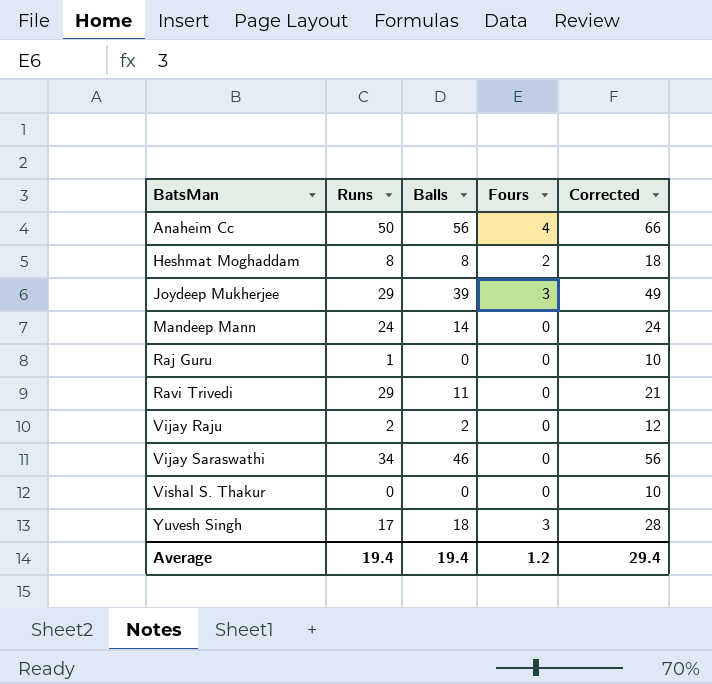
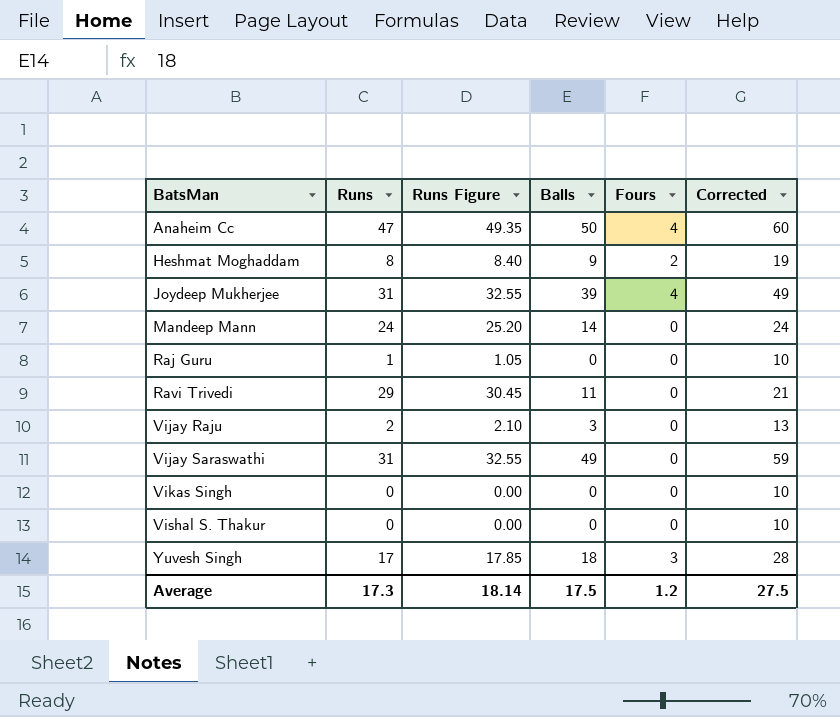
column Runs Figure | formula: none -> [Runs] * 1.05
Anaheim Cc | Runs: 50 -> 47
Anaheim Cc | Balls: 56 -> 50
Anaheim Cc | Corrected: 66 -> 60
Heshmat Moghaddam | Balls: 8 -> 9
Heshmat Moghaddam | Corrected: 18 -> 19
Joydeep Mukherjee | Runs: 29 -> 31
Joydeep Mukherjee | Fours: 3 -> 4
Vijay Raju | Balls: 2 -> 3
Vijay Raju | Corrected: 12 -> 13
Vijay Saraswathi | Runs: 34 -> 31
Vijay Saraswathi | Balls: 46 -> 49
Vijay Saraswathi | Corrected: 56 -> 59
row Vikas Singh: none -> 0 | 0.00 | 0 | 0 | 10
Average | Runs: 19.4 -> 17.3
Average | Balls: 19.4 -> 17.5
Average | Corrected: 29.4 -> 27.5

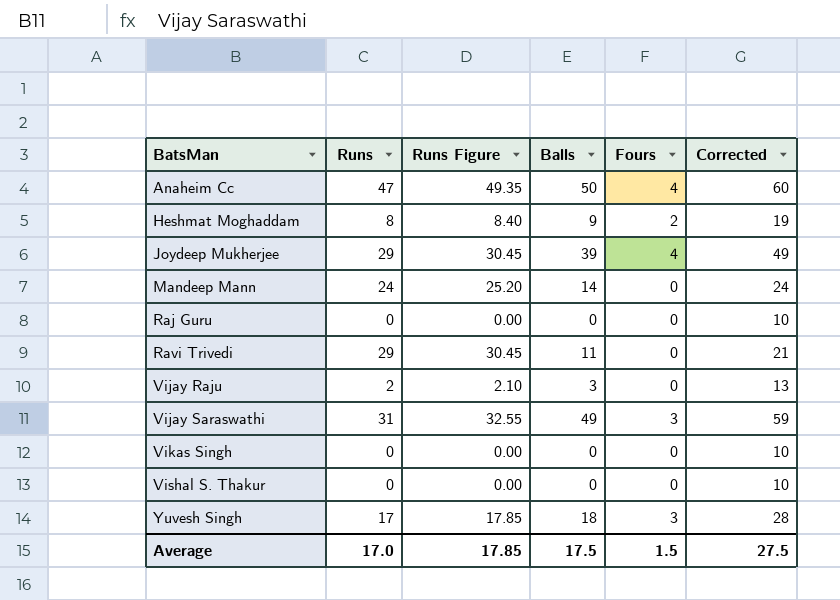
Joydeep Mukherjee | Runs: 31 -> 29
Joydeep Mukherjee | Runs Figure: 32.55 -> 30.45
Raj Guru | Runs: 1 -> 0
Raj Guru | Runs Figure: 1.05 -> 0.00
Vijay Saraswathi | Fours: 0 -> 3
Average | Runs: 17.3 -> 17.0
Average | Runs Figure: 18.14 -> 17.85
Average | Fours: 1.2 -> 1.5

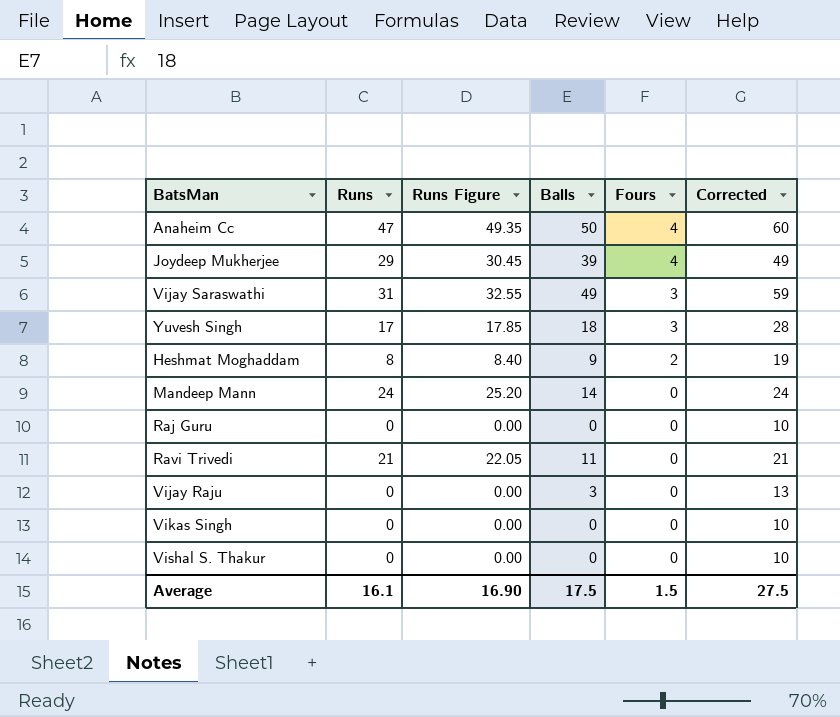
row order: BatsMan ascending -> Fours descending
Ravi Trivedi | Runs: 29 -> 21
Ravi Trivedi | Runs Figure: 30.45 -> 22.05
Vijay Raju | Runs: 2 -> 0
Vijay Raju | Runs Figure: 2.10 -> 0.00
Average | Runs: 17.0 -> 16.1
Average | Runs Figure: 17.85 -> 16.90

